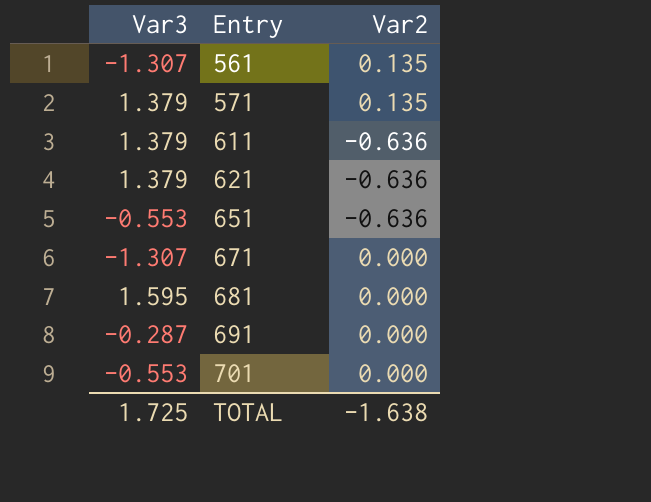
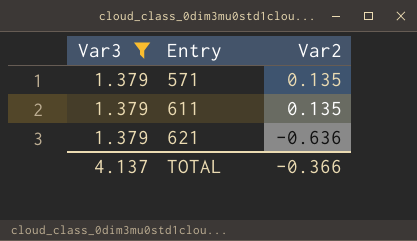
filter: none -> Var3 = 1.379
611 | Var2: -0.636 -> 0.135
TOTAL | Var3: 1.725 -> 4.137
TOTAL | Var2: -1.638 -> -0.366

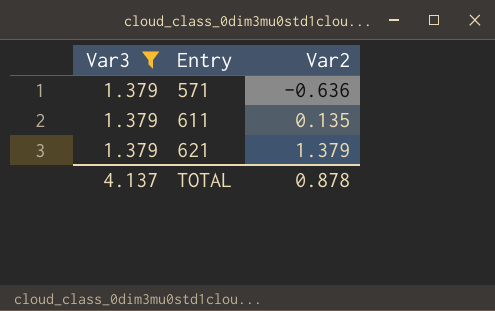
571 | Var2: 0.135 -> -0.636
621 | Var2: -0.636 -> 1.379
TOTAL | Var2: -0.366 -> 0.878

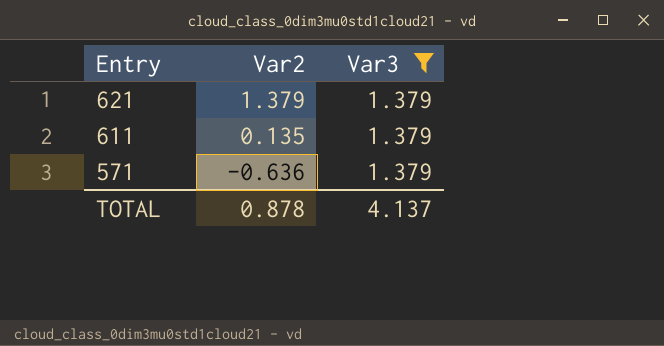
row order: Entry ascending -> Entry descending
column Var3 | position: 1 -> 3

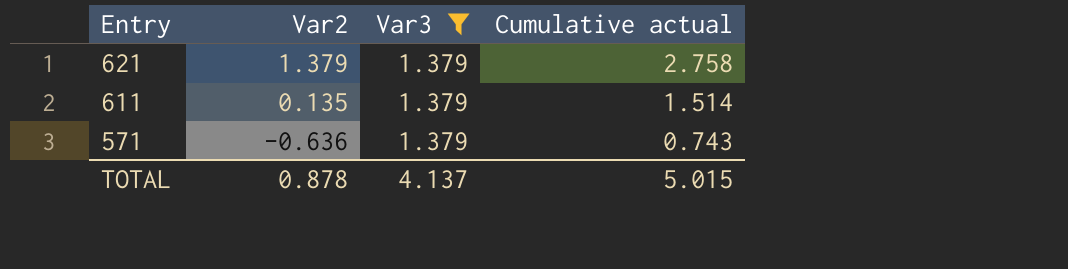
column Cumulative actual | formula: none -> [Var2] + [Var3]

